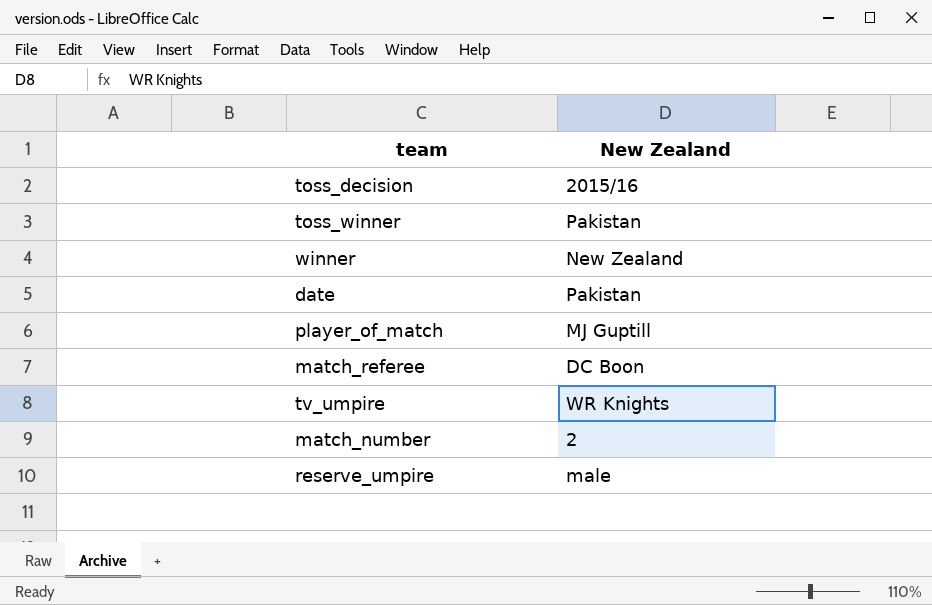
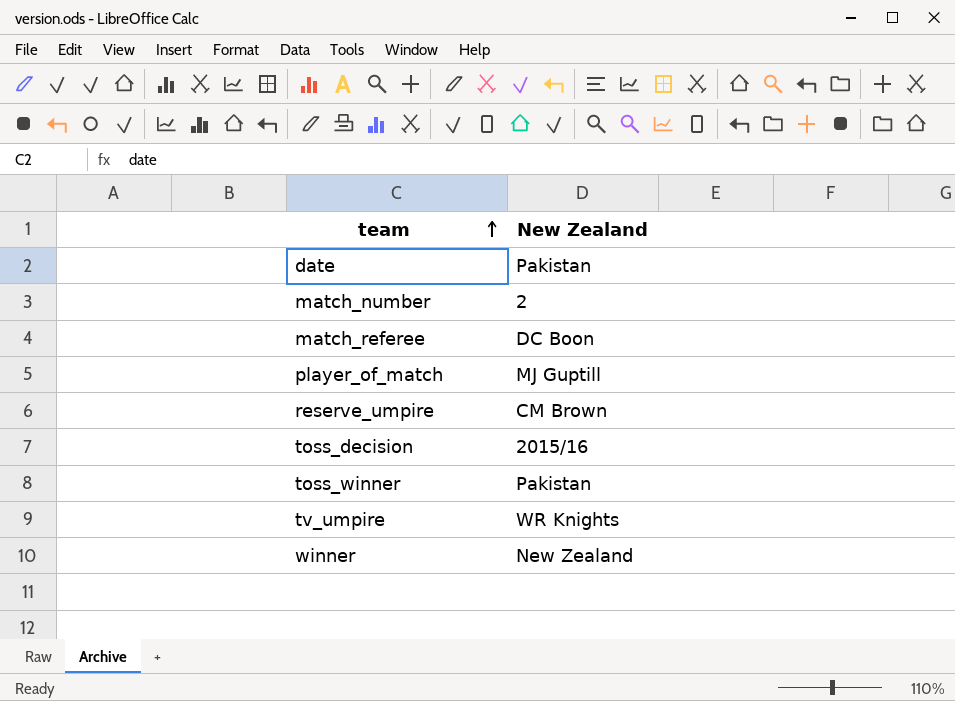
row order: none -> team ascending
reserve_umpire | New Zealand: male -> CM Brown

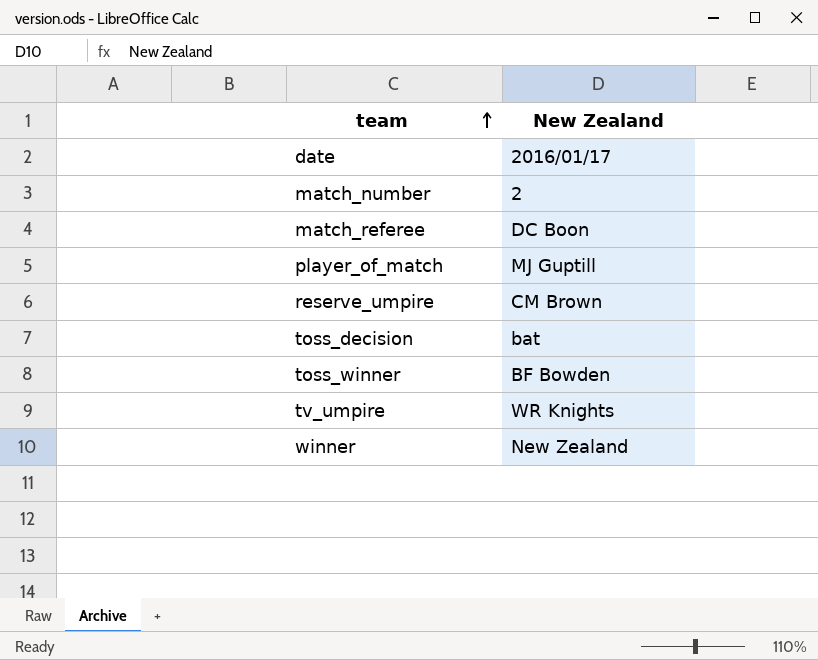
date | New Zealand: Pakistan -> 2016/01/17
toss_decision | New Zealand: 2015/16 -> bat
toss_winner | New Zealand: Pakistan -> BF Bowden

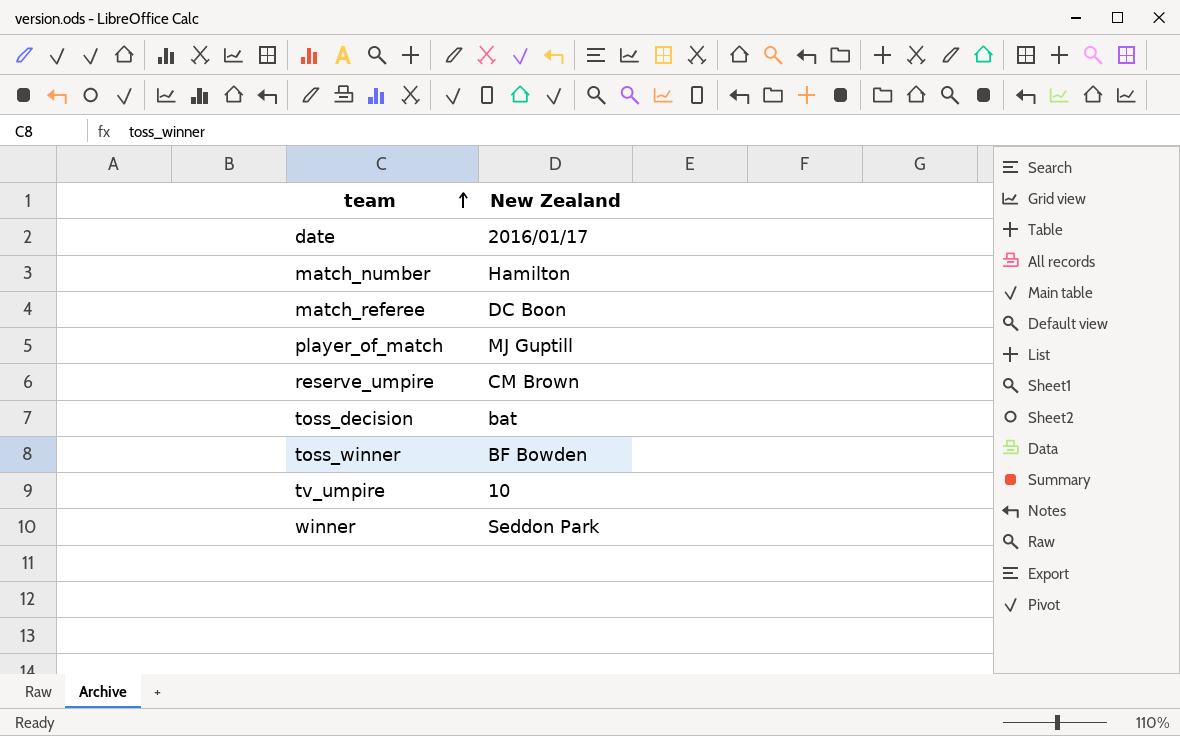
match_number | New Zealand: 2 -> Hamilton
tv_umpire | New Zealand: WR Knights -> 10
winner | New Zealand: New Zealand -> Seddon Park

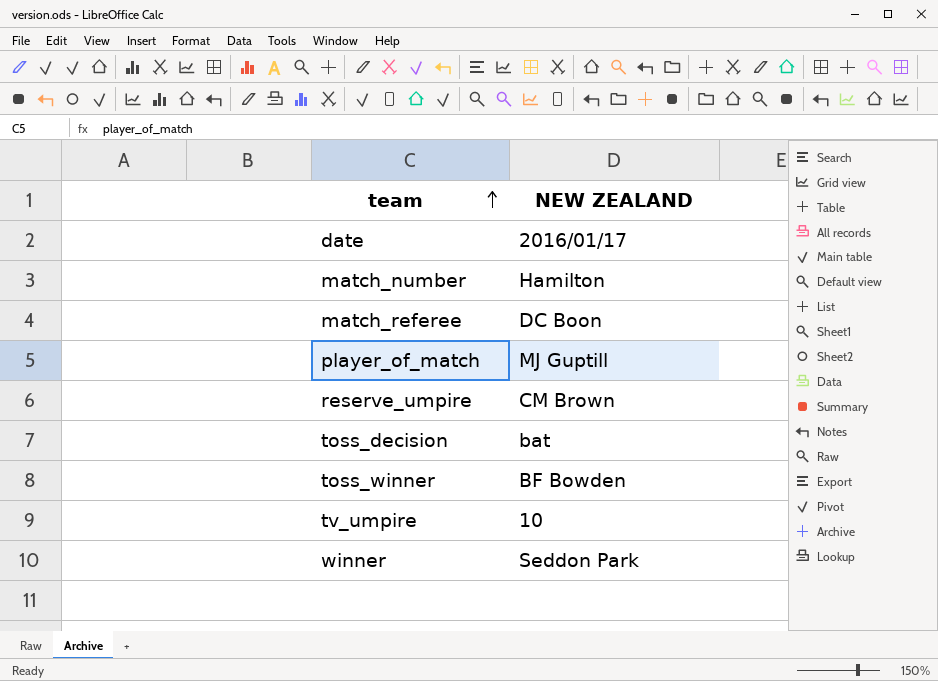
column name: New Zealand -> NEW ZEALAND

